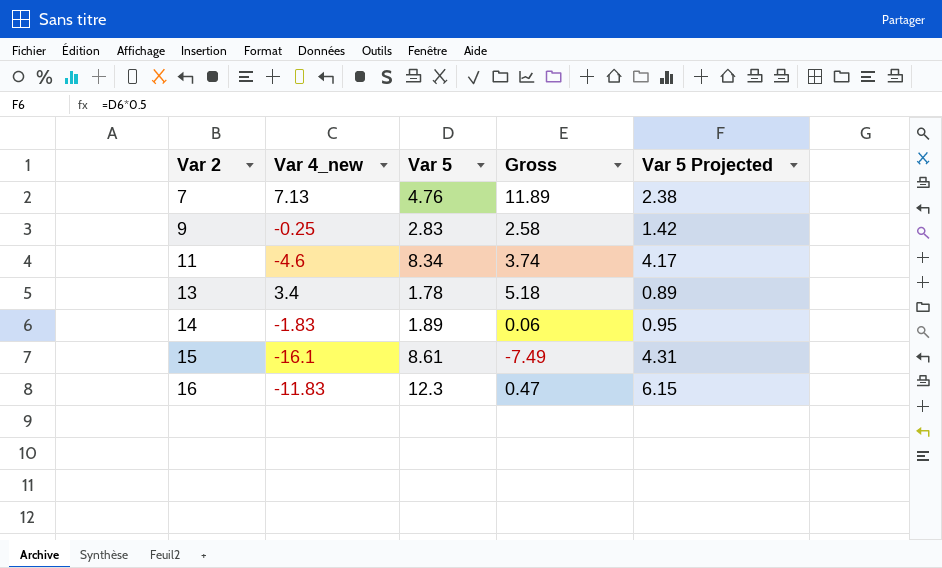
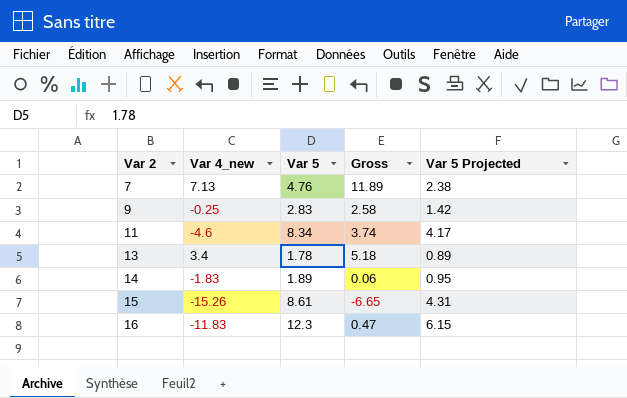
15 | Var 4_new: -16.1 -> -15.26
15 | Gross: -7.49 -> -6.65

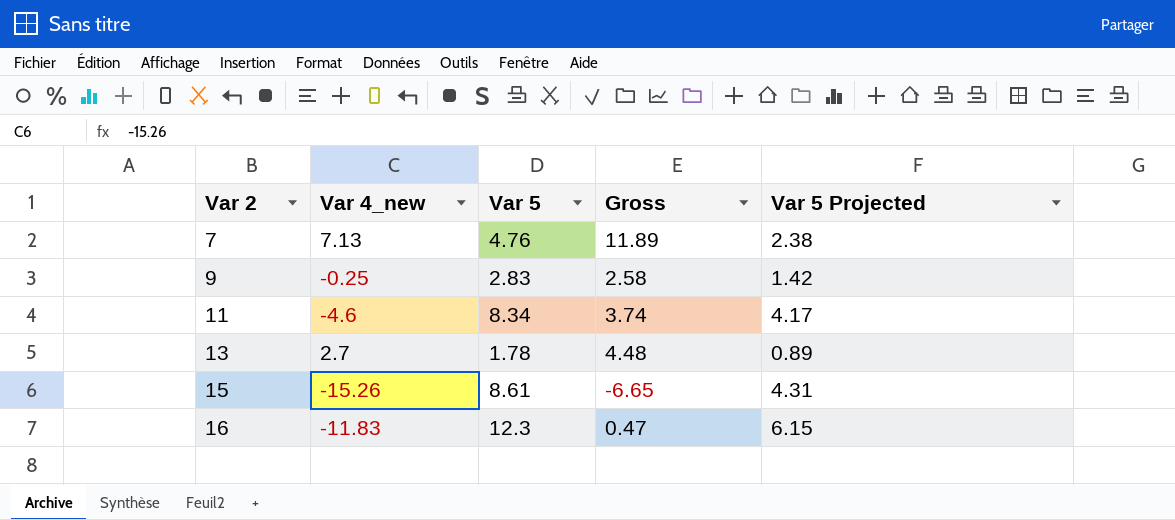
row 14: -1.83 | 1.89 | 0.06 | 0.95 -> none
13 | Var 4_new: 3.4 -> 2.7
13 | Gross: 5.18 -> 4.48

